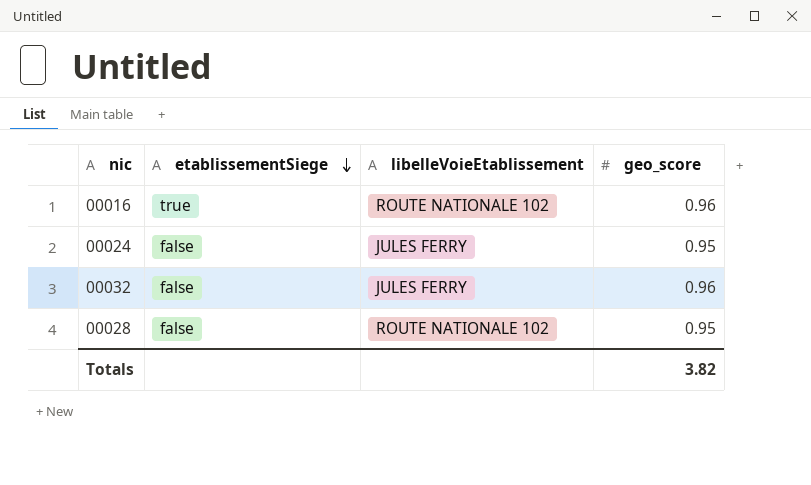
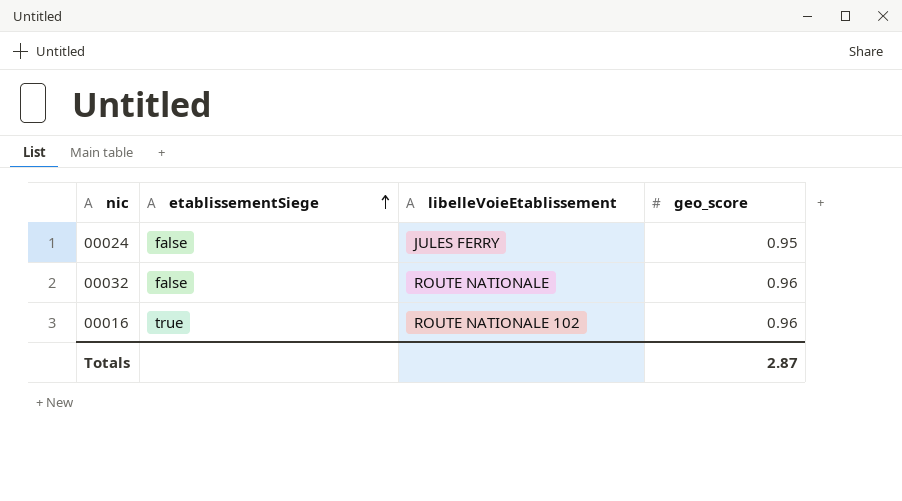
row order: etablissementSiege descending -> etablissementSiege ascending
row 00028: false | ROUTE NATIONALE 102 | 0.95 -> none
00032 | libelleVoieEtablissement: JULES FERRY -> ROUTE NATIONALE
Totals | geo_score: 3.82 -> 2.87

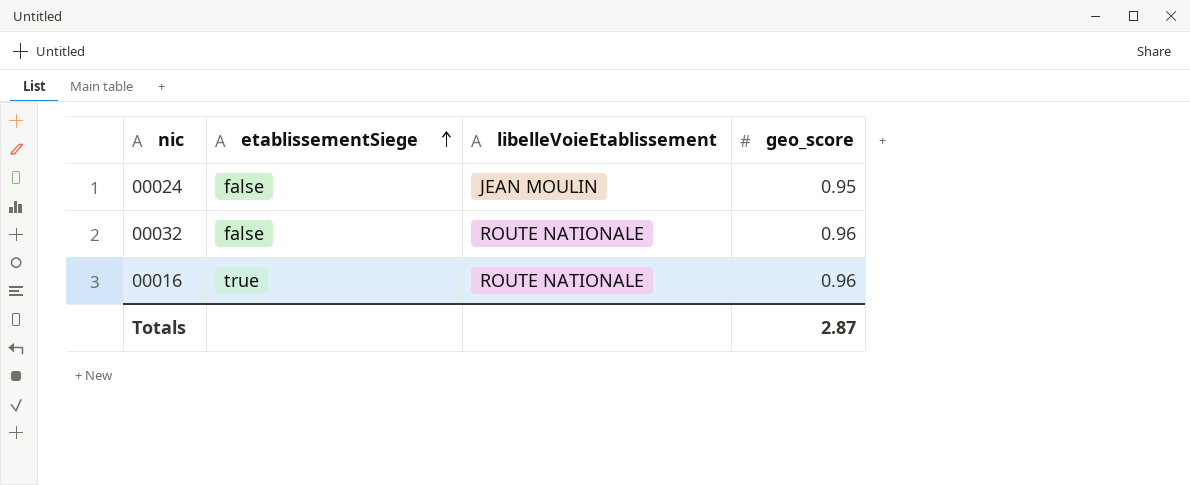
00024 | libelleVoieEtablissement: JULES FERRY -> JEAN MOULIN
00016 | libelleVoieEtablissement: ROUTE NATIONALE 102 -> ROUTE NATIONALE

